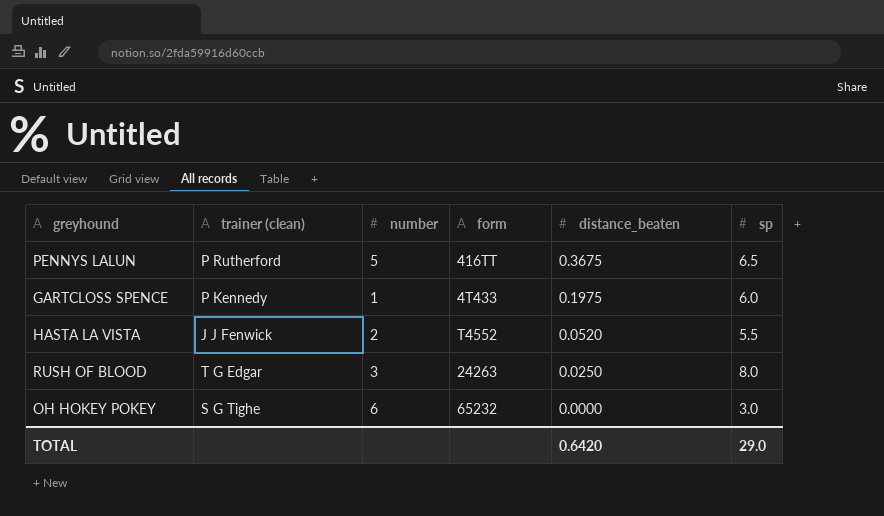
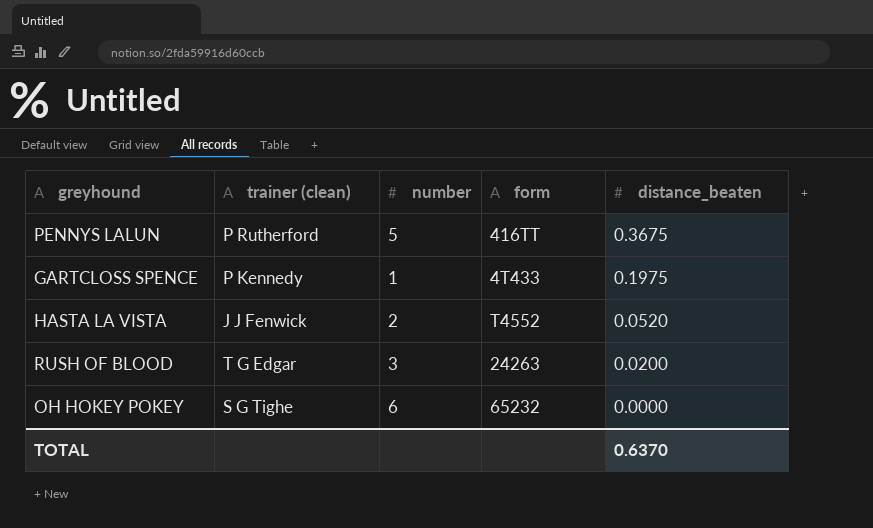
column sp | position: 6 -> none
RUSH OF BLOOD | distance_beaten: 0.0250 -> 0.0200
TOTAL | distance_beaten: 0.6420 -> 0.6370

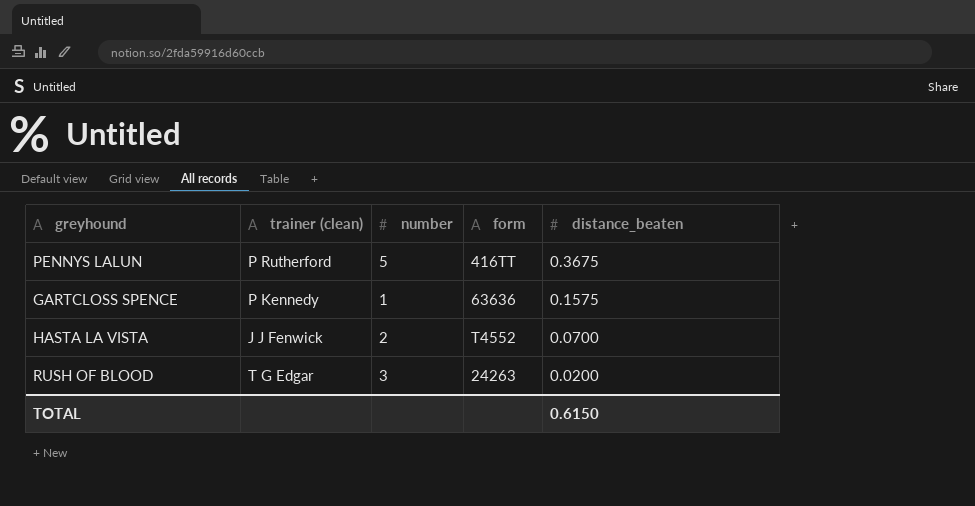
row OH HOKEY POKEY: S G Tighe | 6 | 65232 | 0.0000 -> none
GARTCLOSS SPENCE | form: 4T433 -> 63636
GARTCLOSS SPENCE | distance_beaten: 0.1975 -> 0.1575
HASTA LA VISTA | distance_beaten: 0.0520 -> 0.0700
TOTAL | distance_beaten: 0.6370 -> 0.6150

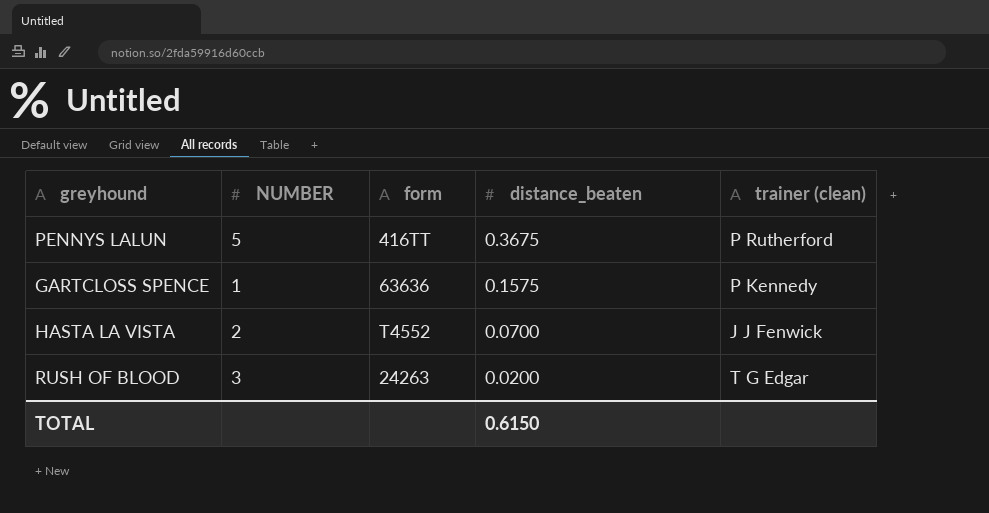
column name: number -> NUMBER
column trainer (clean) | position: 2 -> 5

